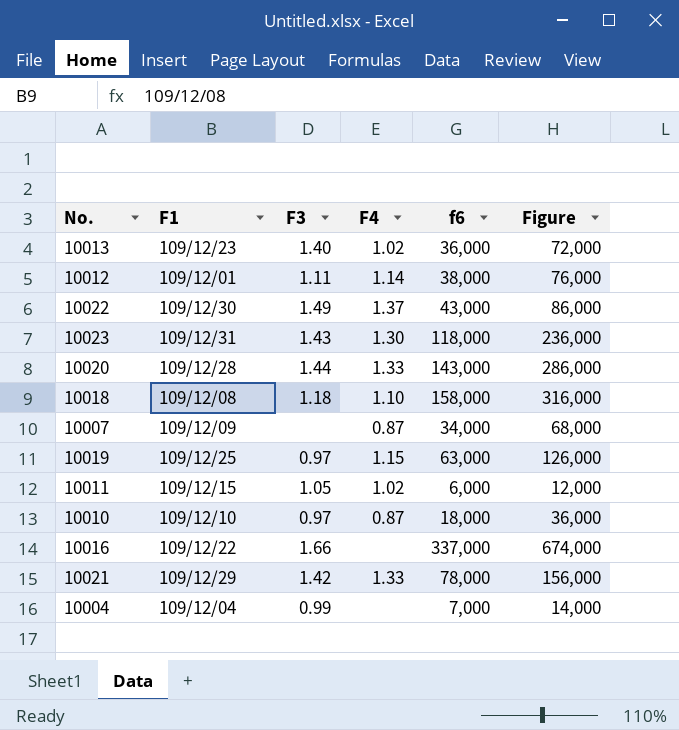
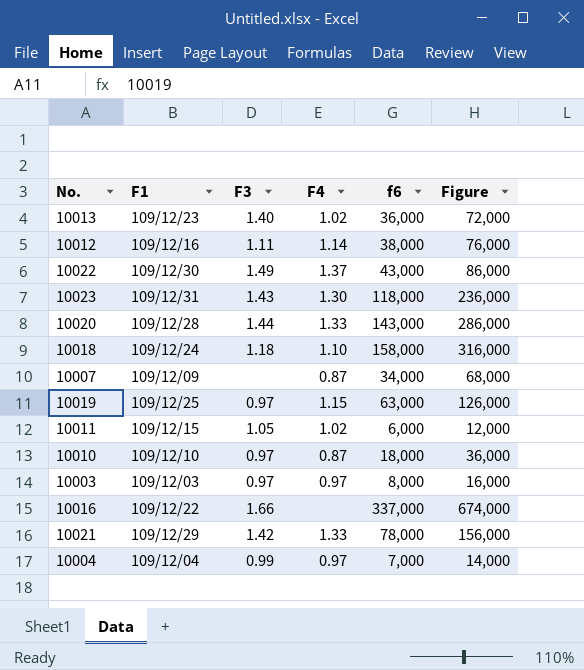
10012 | F1: 109/12/01 -> 109/12/16
10018 | F1: 109/12/08 -> 109/12/24
row 10003: none -> 109/12/03 | 0.97 | 0.97 | 8,000 | 16,000
10004 | F4: none -> 0.97

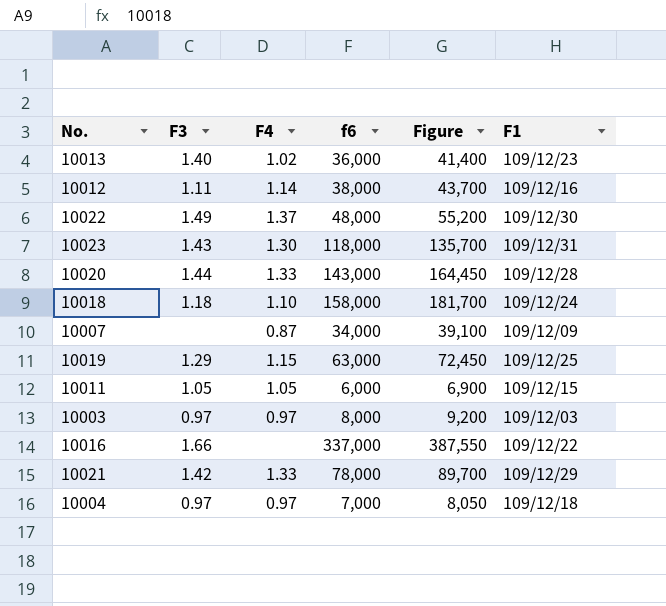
column Figure | formula: [f6] * 2 -> [f6] * 1.15
column F1 | position: 2 -> 6
row 10010: 109/12/10 | 0.97 | 0.87 | 18,000 | 36,000 -> none
10022 | f6: 43,000 -> 48,000
10019 | F3: 0.97 -> 1.29
10011 | F4: 1.02 -> 1.05
10004 | F3: 0.99 -> 0.97
10004 | F1: 109/12/04 -> 109/12/18

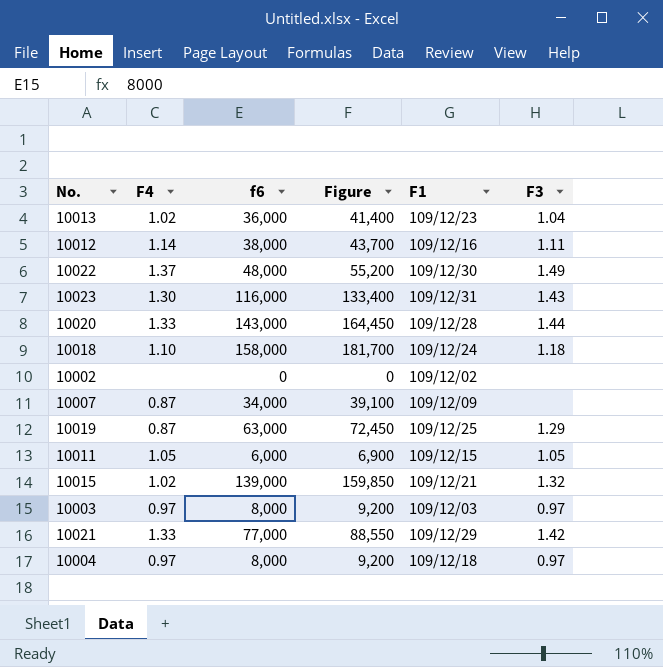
column F3 | position: 2 -> 6
row 10016: 1.66 | none | 337,000 | 387,550 | 109/12/22 -> none
10013 | F3: 1.40 -> 1.04
10023 | f6: 118,000 -> 116,000
10023 | Figure: 135,700 -> 133,400
row 10002: none -> none | 0 | 0 | 109/12/02 | none
10019 | F4: 1.15 -> 0.87
row 10015: none -> 1.02 | 139,000 | 159,850 | 109/12/21 | 1.32
10021 | f6: 78,000 -> 77,000
10021 | Figure: 89,700 -> 88,550
10004 | f6: 7,000 -> 8,000
10004 | Figure: 8,050 -> 9,200

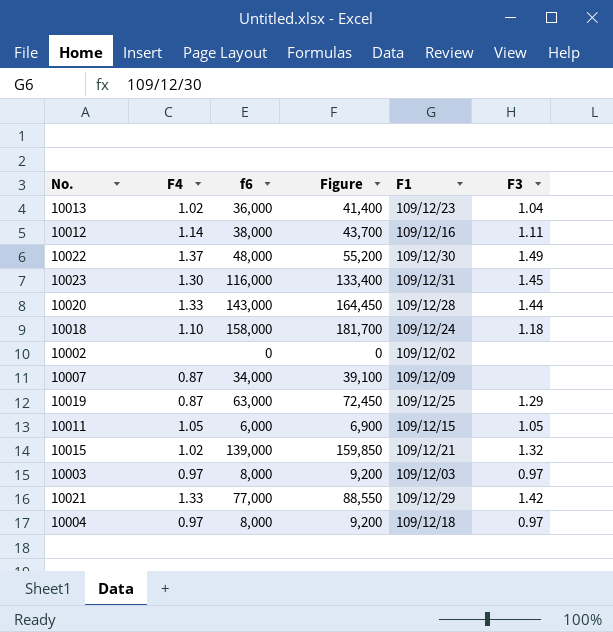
10023 | F3: 1.43 -> 1.45

